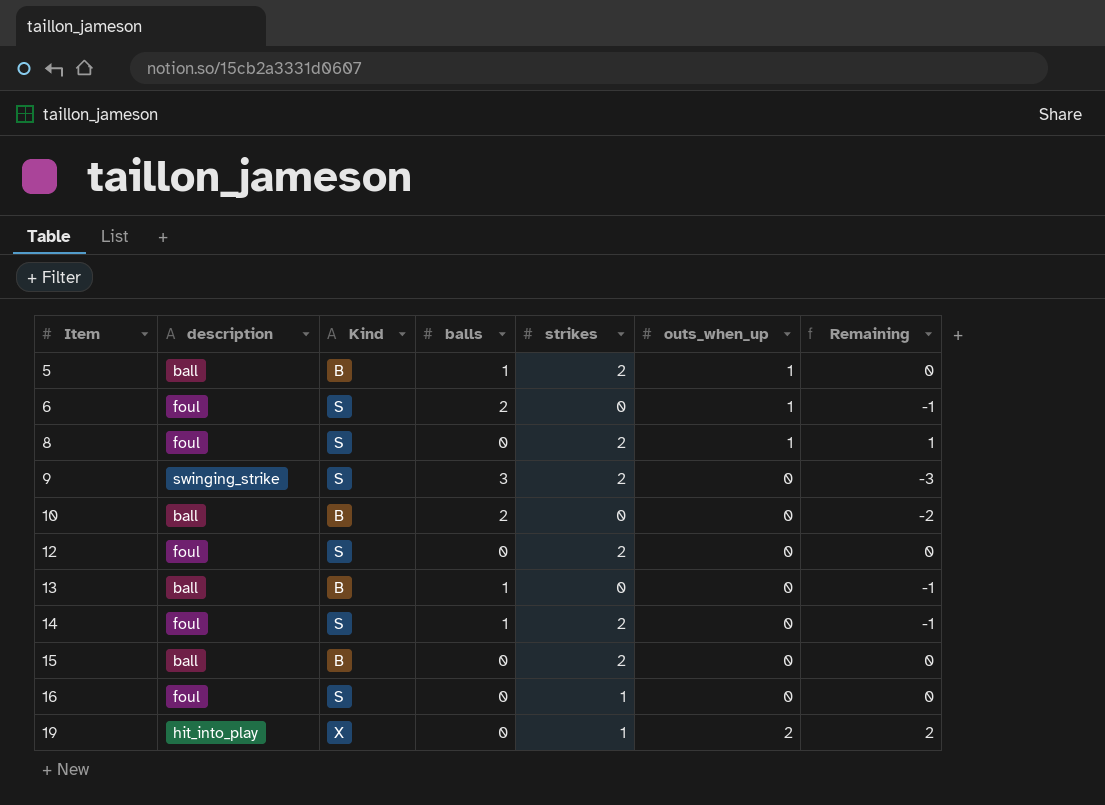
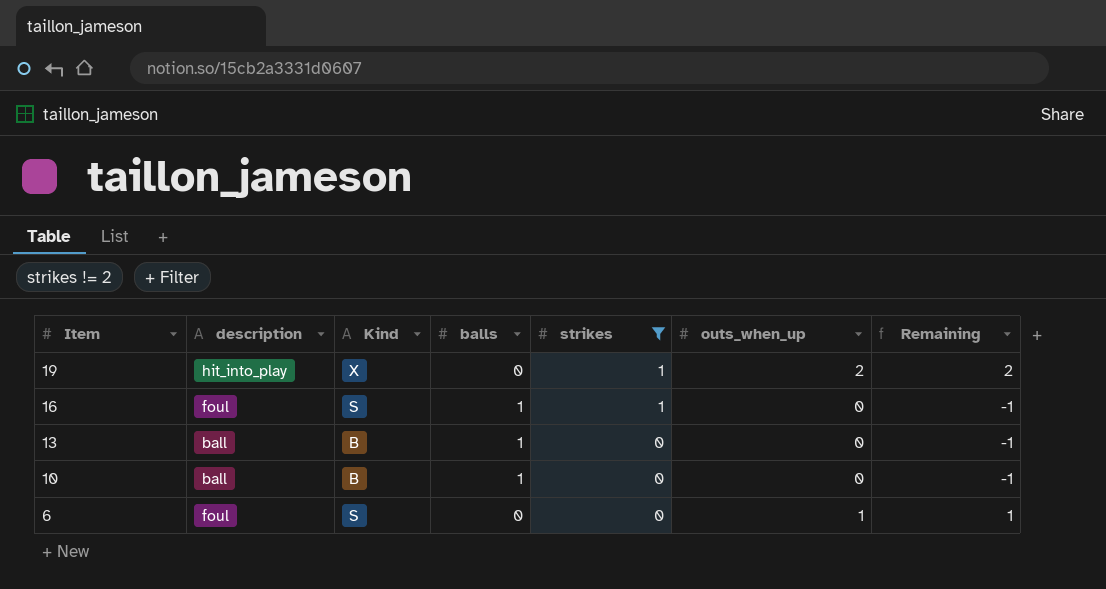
filter: none -> strikes != 2
row order: Item ascending -> Item descending
16 | balls: 0 -> 1
16 | Remaining: 0 -> -1
10 | balls: 2 -> 1
10 | Remaining: -2 -> -1
6 | balls: 2 -> 0
6 | Remaining: -1 -> 1

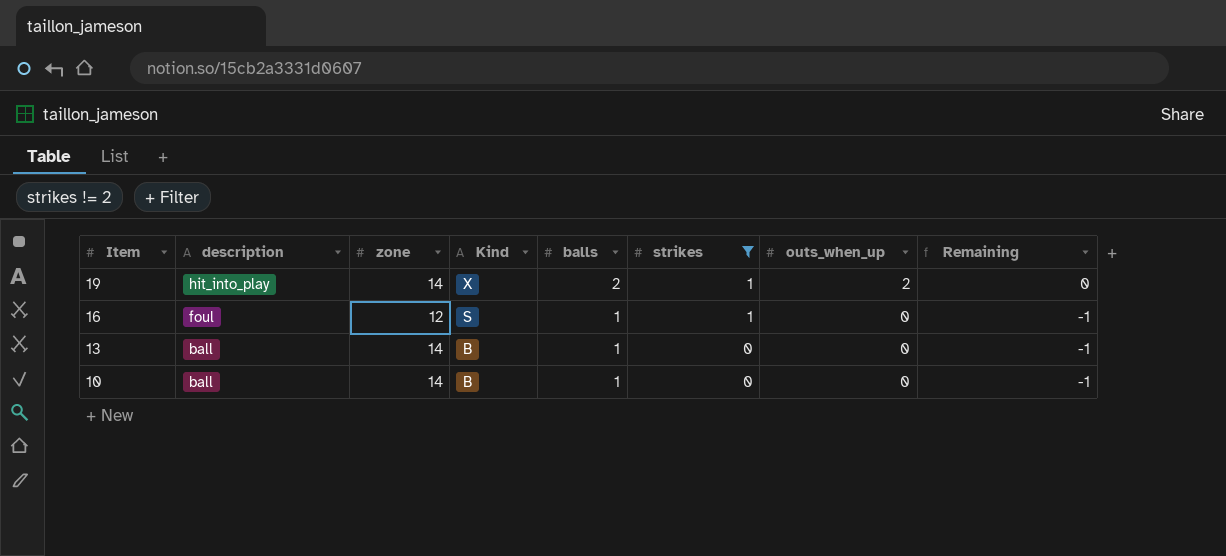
column zone | position: none -> 3
row 6: foul | S | 0 | 0 | 1 | 1 -> none
19 | balls: 0 -> 2
19 | Remaining: 2 -> 0

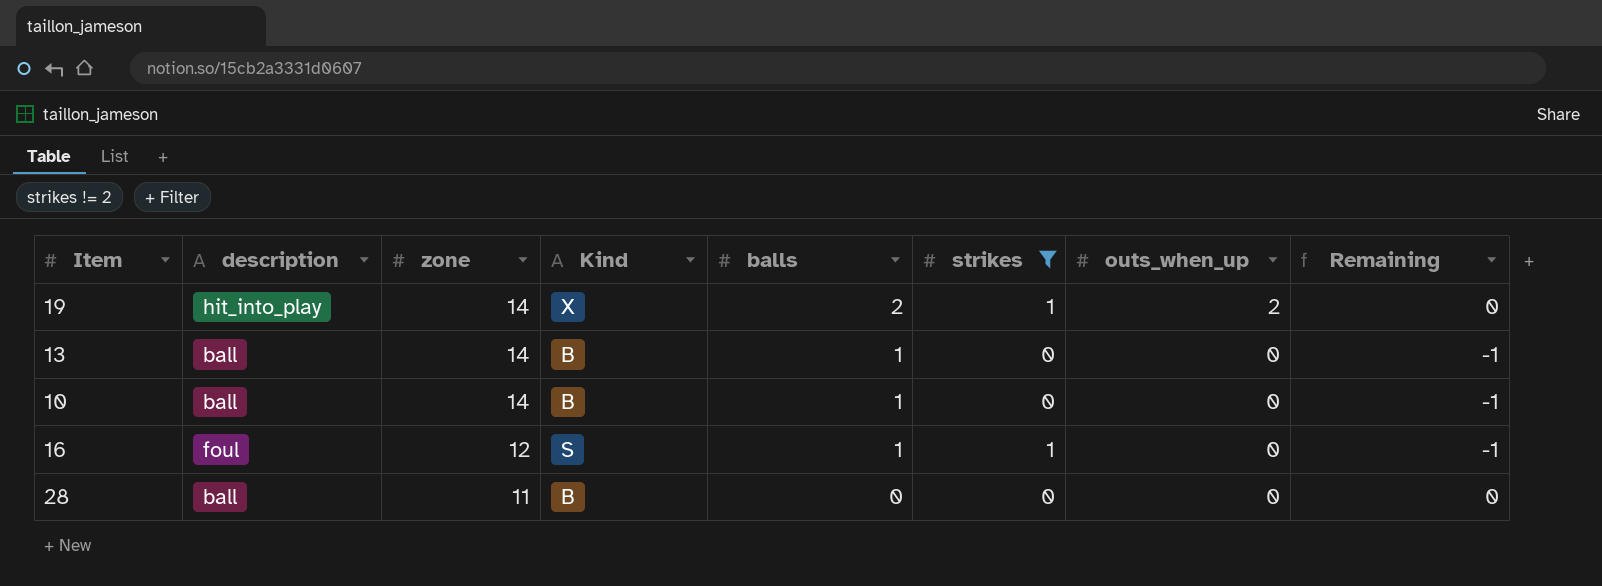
row order: Item descending -> zone descending
row 28: none -> ball | 11 | B | 0 | 0 | 0 | 0

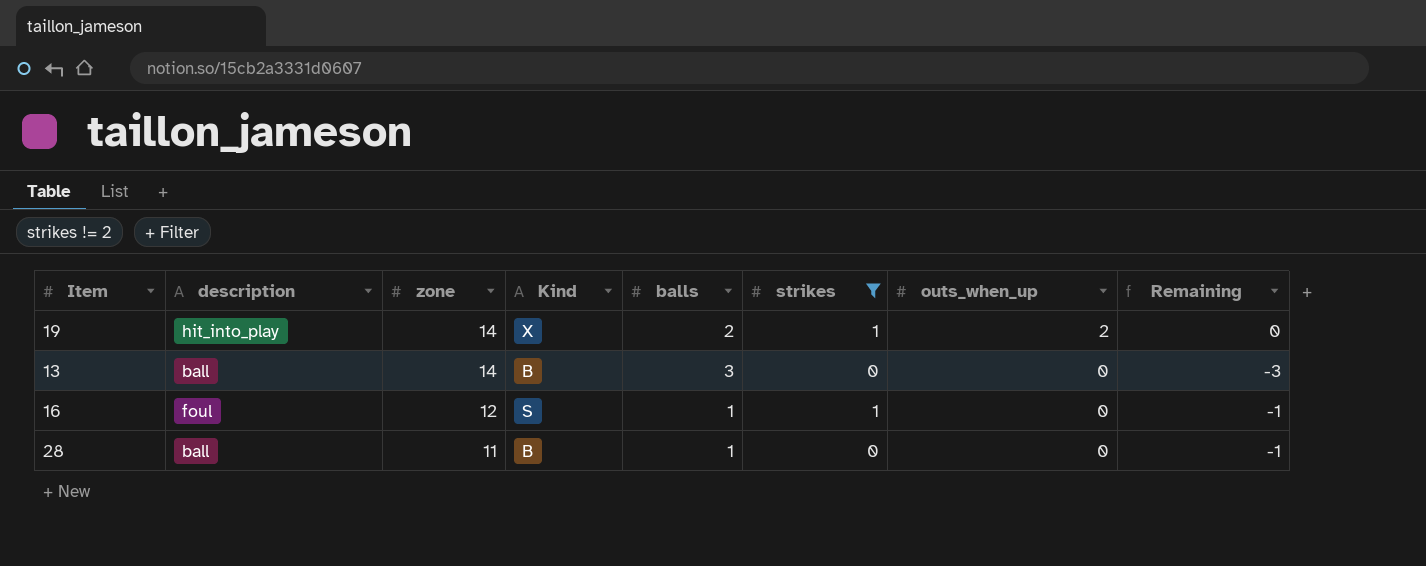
row 10: ball | 14 | B | 1 | 0 | 0 | -1 -> none
13 | balls: 1 -> 3
13 | Remaining: -1 -> -3
28 | balls: 0 -> 1
28 | Remaining: 0 -> -1

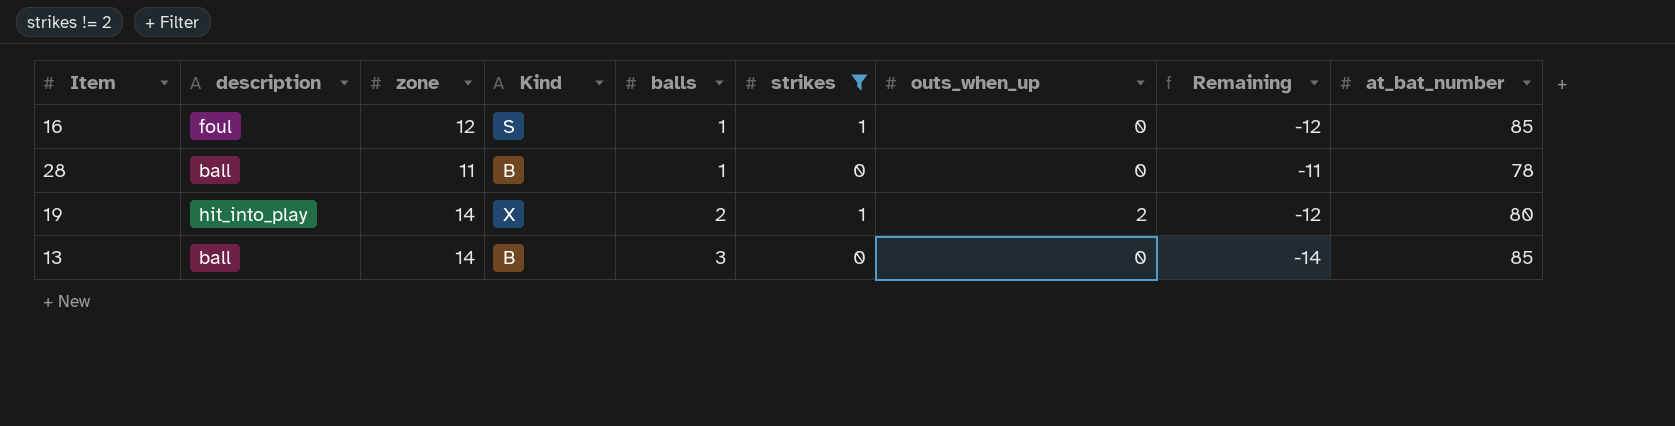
row order: zone descending -> balls ascending
column Remaining | formula: [outs_when_up] - [balls] -> [outs_when_up] - [zone]
column at_bat_number | position: none -> 9

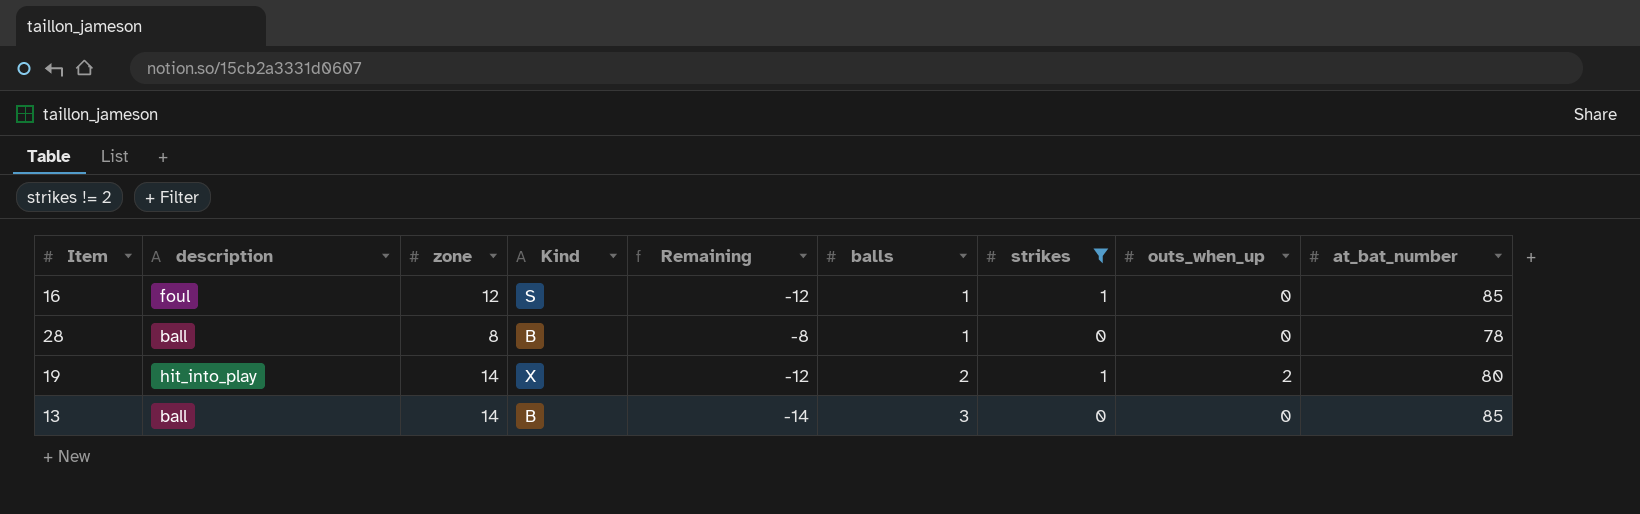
column Remaining | position: 8 -> 5
28 | zone: 11 -> 8
28 | Remaining: -11 -> -8

